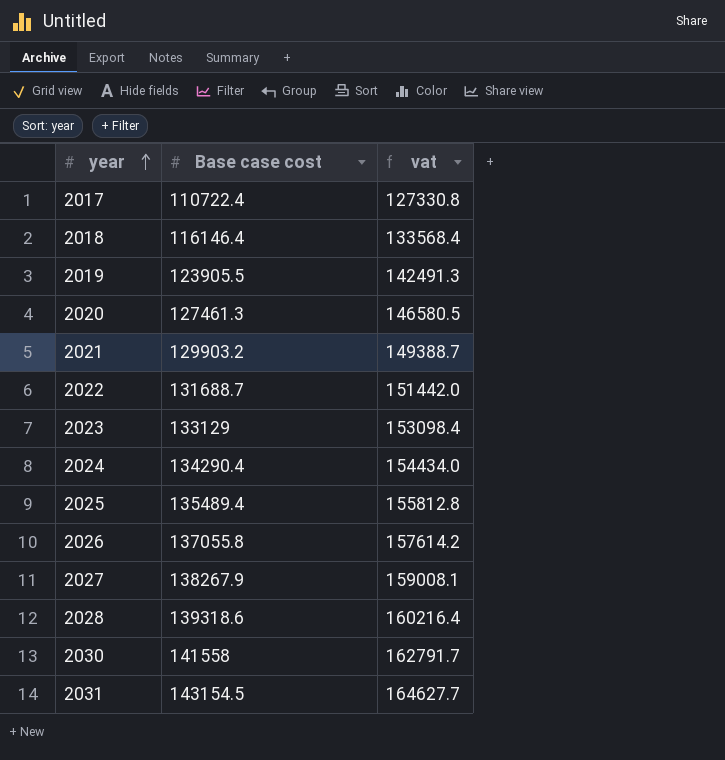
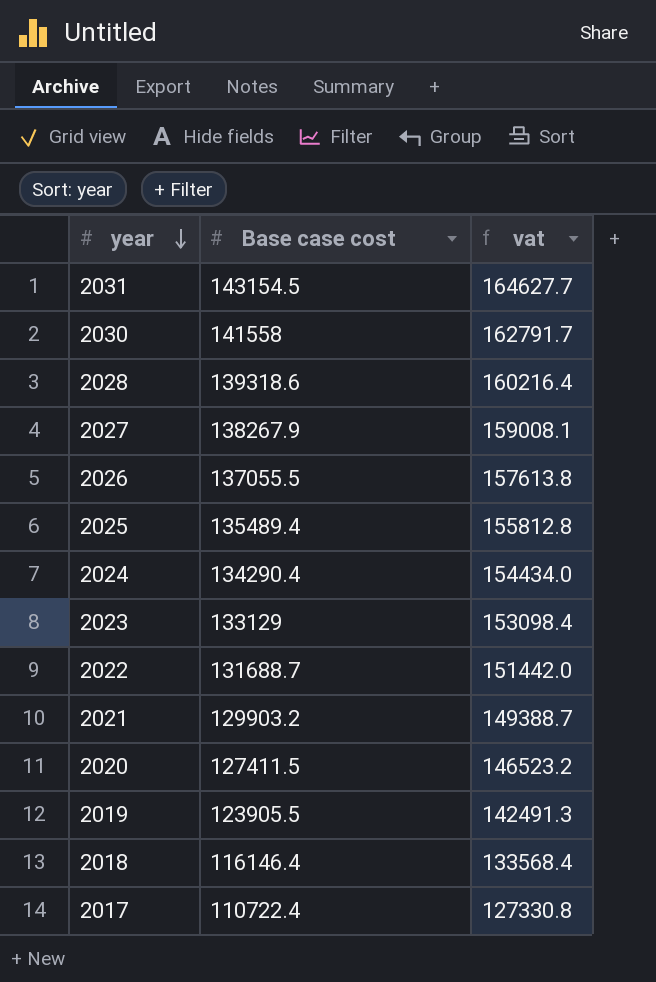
row order: year ascending -> year descending
2026 | Base case cost: 137055.8 -> 137055.5
2026 | vat: 157614.2 -> 157613.8
2020 | Base case cost: 127461.3 -> 127411.5
2020 | vat: 146580.5 -> 146523.2

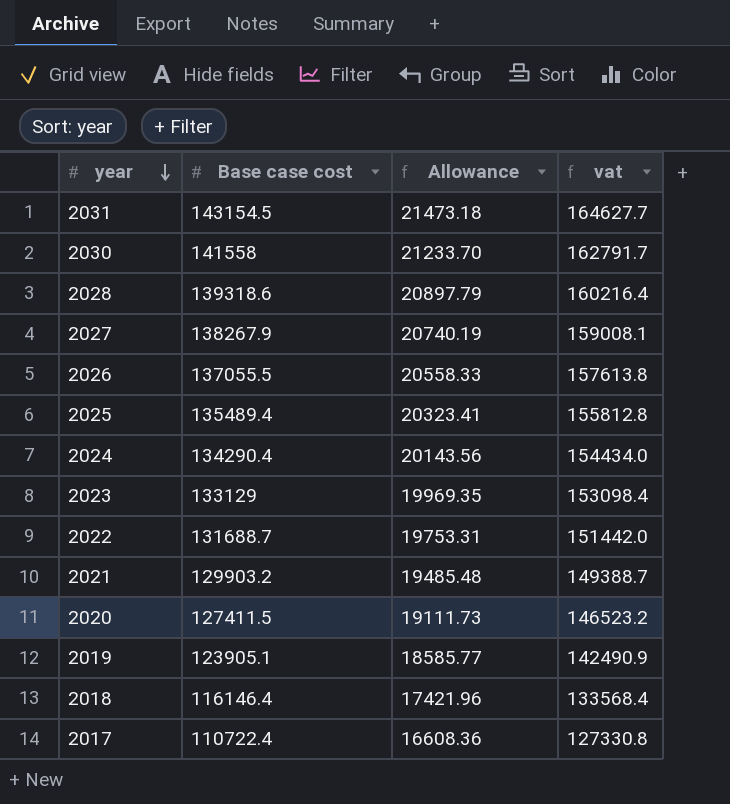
column Allowance | formula: none -> [Base case cost] * 0.15
2019 | Base case cost: 123905.5 -> 123905.1
2019 | vat: 142491.3 -> 142490.9

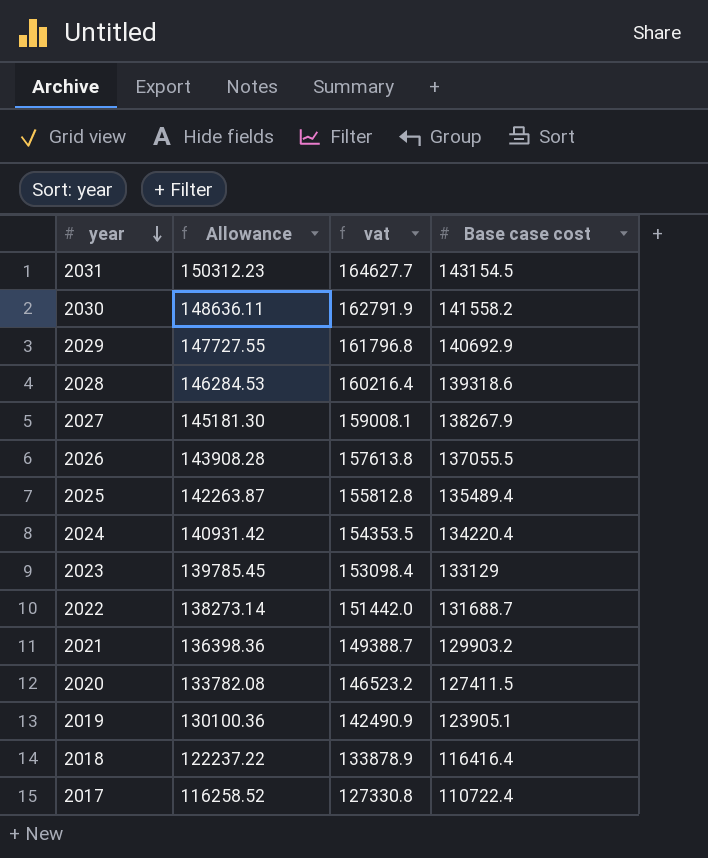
column Allowance | formula: [Base case cost] * 0.15 -> [Base case cost] * 1.05
column Base case cost | position: 2 -> 4
2030 | vat: 162791.7 -> 162791.9
2030 | Base case cost: 141558 -> 141558.2
row 2029: none -> 147727.55 | 161796.8 | 140692.9
2024 | vat: 154434.0 -> 154353.5
2024 | Base case cost: 134290.4 -> 134220.4
2018 | vat: 133568.4 -> 133878.9
2018 | Base case cost: 116146.4 -> 116416.4

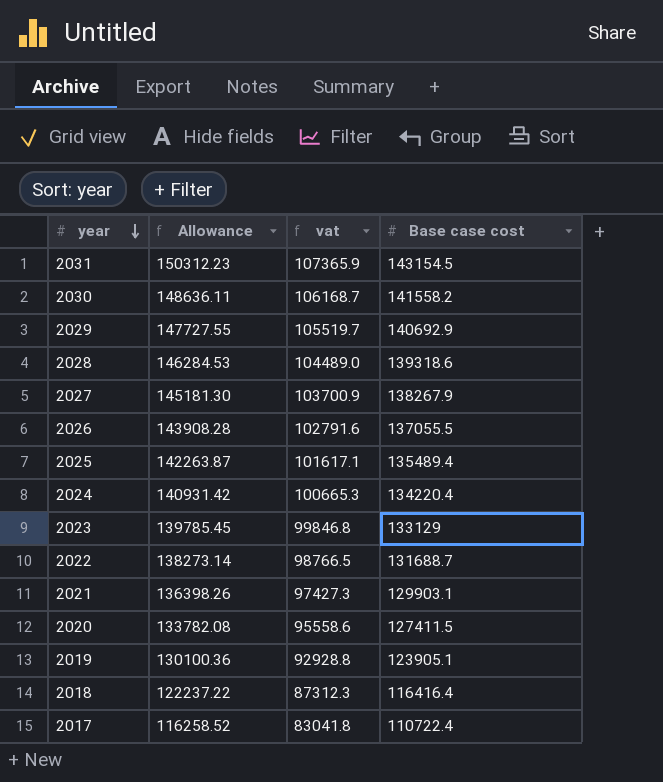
column vat | formula: [Base case cost] * 1.15 -> [Base case cost] * 0.75
2021 | Allowance: 136398.36 -> 136398.26
2021 | Base case cost: 129903.2 -> 129903.1

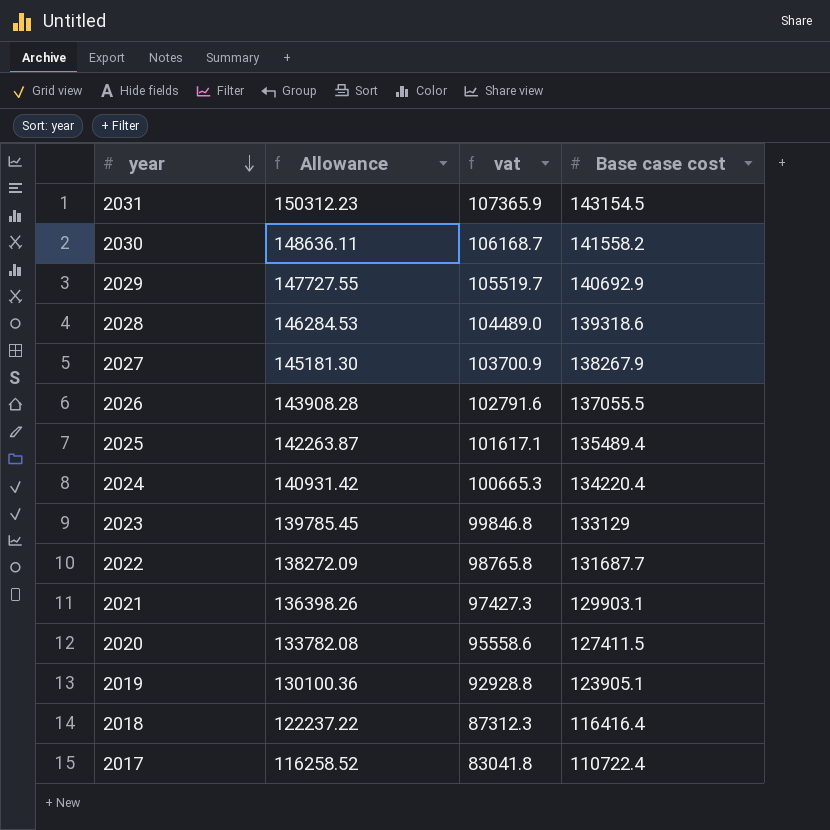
2022 | Allowance: 138273.14 -> 138272.09
2022 | vat: 98766.5 -> 98765.8
2022 | Base case cost: 131688.7 -> 131687.7

